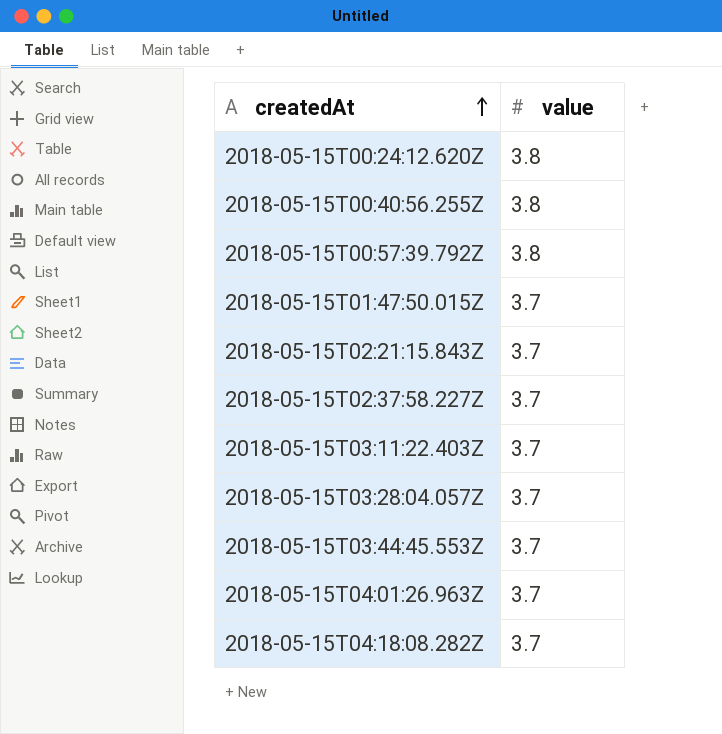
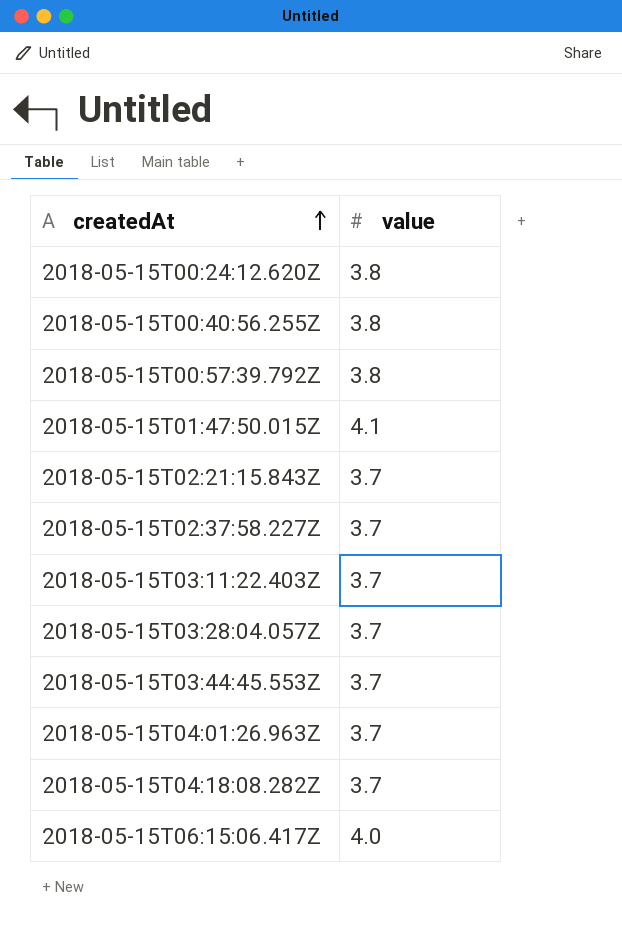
2018-05-15T01:47:50.015Z | value: 3.7 -> 4.1
row 2018-05-15T06:15:06.417Z: none -> 4.0

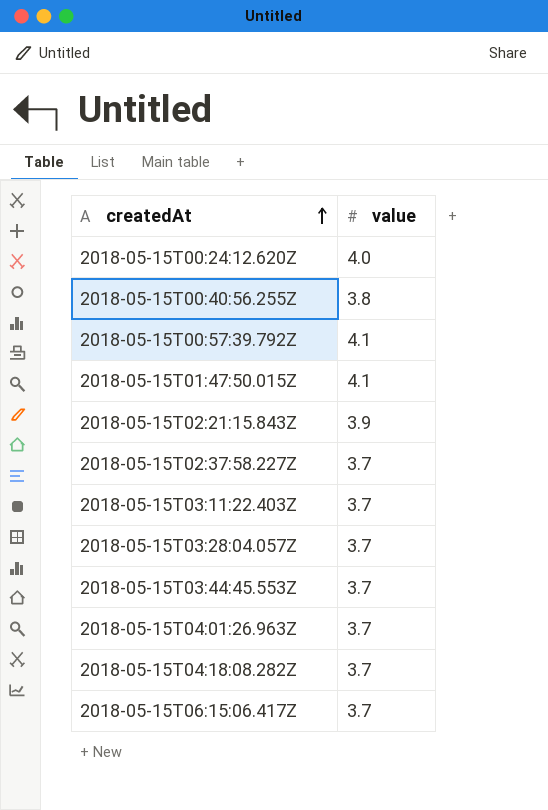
2018-05-15T00:24:12.620Z | value: 3.8 -> 4.0
2018-05-15T00:57:39.792Z | value: 3.8 -> 4.1
2018-05-15T02:21:15.843Z | value: 3.7 -> 3.9
2018-05-15T06:15:06.417Z | value: 4.0 -> 3.7

